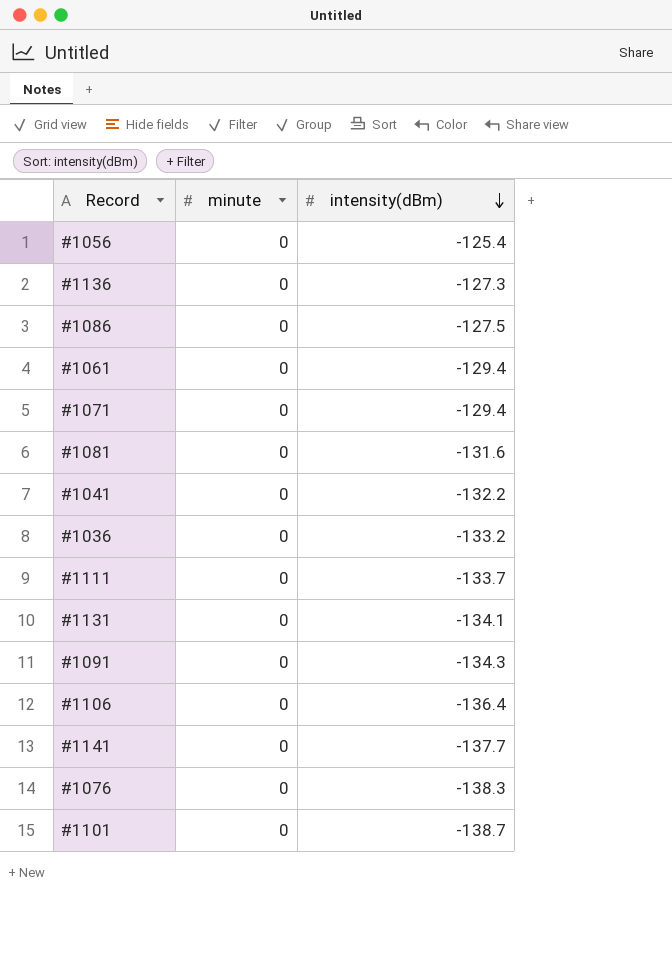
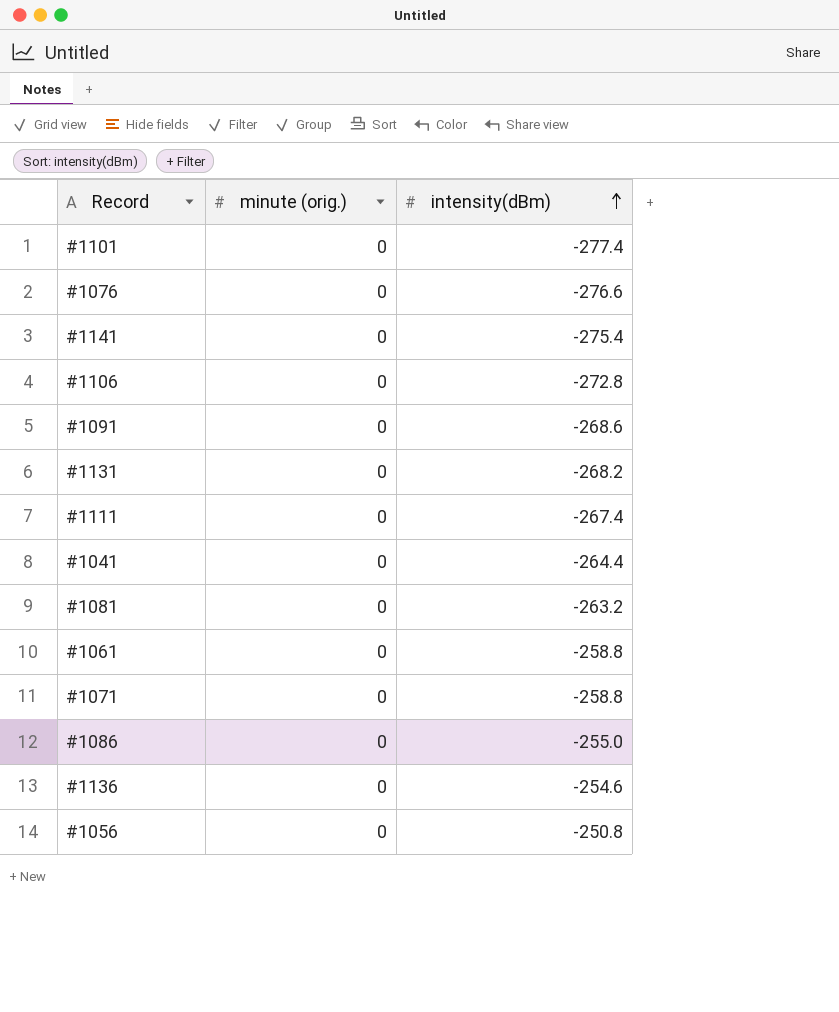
row order: intensity(dBm) descending -> intensity(dBm) ascending
column name: minute -> minute (orig.)
row #1036: 0 | -133.2 -> none
#1101 | intensity(dBm): -138.7 -> -277.4
#1076 | intensity(dBm): -138.3 -> -276.6
#1141 | intensity(dBm): -137.7 -> -275.4
#1106 | intensity(dBm): -136.4 -> -272.8
#1091 | intensity(dBm): -134.3 -> -268.6
#1131 | intensity(dBm): -134.1 -> -268.2
#1111 | intensity(dBm): -133.7 -> -267.4
#1041 | intensity(dBm): -132.2 -> -264.4
#1081 | intensity(dBm): -131.6 -> -263.2
#1061 | intensity(dBm): -129.4 -> -258.8
#1071 | intensity(dBm): -129.4 -> -258.8
#1086 | intensity(dBm): -127.5 -> -255.0
#1136 | intensity(dBm): -127.3 -> -254.6
#1056 | intensity(dBm): -125.4 -> -250.8

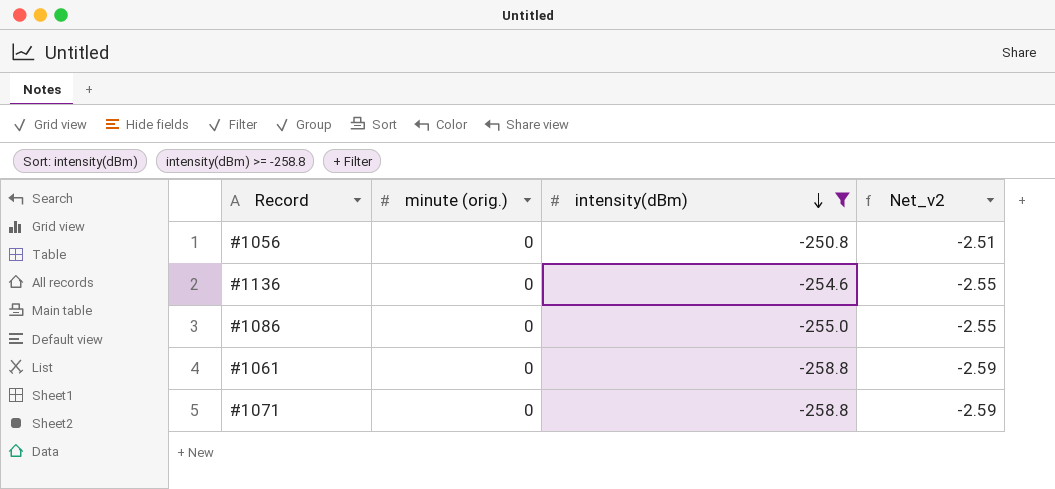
filter: none -> intensity(dBm) >= -258.8
row order: intensity(dBm) ascending -> intensity(dBm) descending
column Net_v2 | formula: none -> [intensity(dBm)] * 0.01

